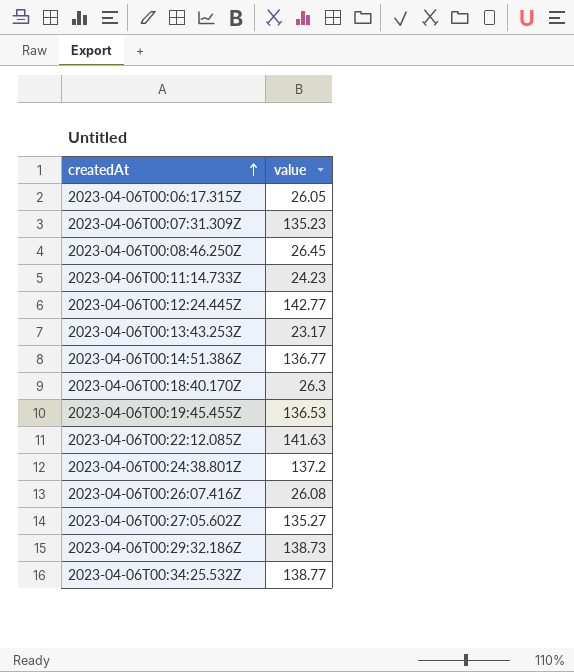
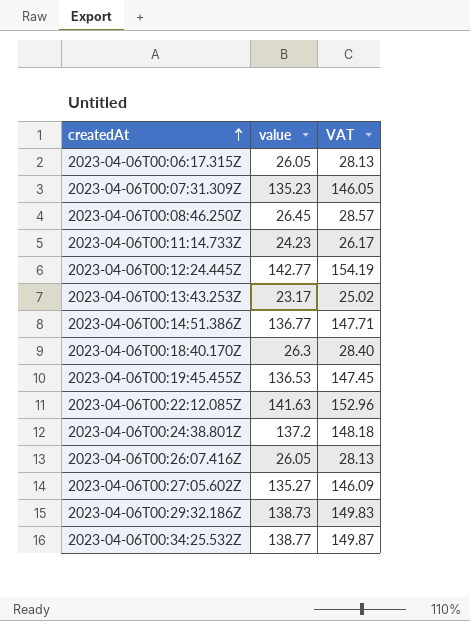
column VAT | formula: none -> [value] * 1.08
2023-04-06T00:26:07.416Z | value: 26.08 -> 26.05

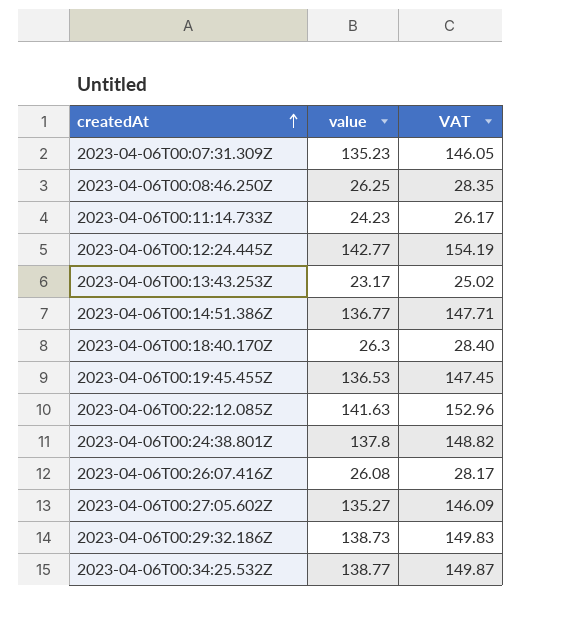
row 2023-04-06T00:06:17.315Z: 26.05 | 28.13 -> none
2023-04-06T00:08:46.250Z | value: 26.45 -> 26.25
2023-04-06T00:08:46.250Z | VAT: 28.57 -> 28.35
2023-04-06T00:24:38.801Z | value: 137.2 -> 137.8
2023-04-06T00:24:38.801Z | VAT: 148.18 -> 148.82
2023-04-06T00:26:07.416Z | value: 26.05 -> 26.08
2023-04-06T00:26:07.416Z | VAT: 28.13 -> 28.17

